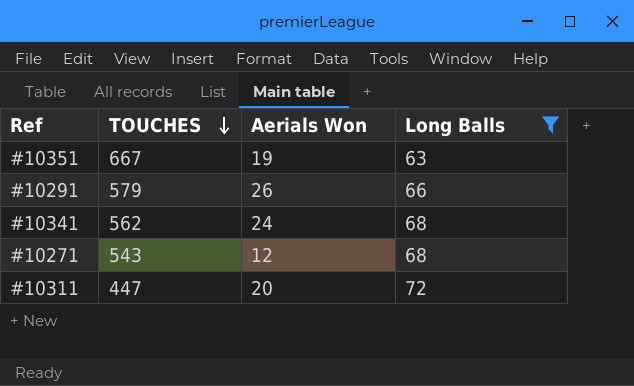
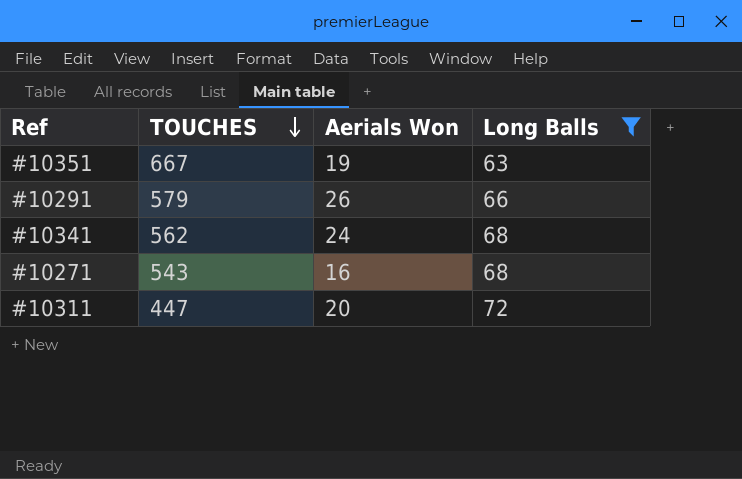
#10271 | Aerials Won: 12 -> 16

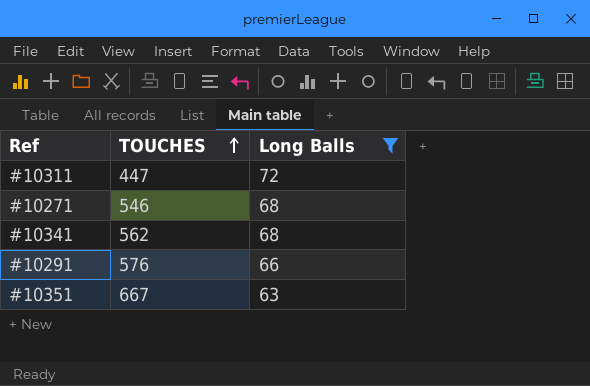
row order: TOUCHES descending -> TOUCHES ascending
column Aerials Won | position: 3 -> none
#10271 | TOUCHES: 543 -> 546
#10291 | TOUCHES: 579 -> 576

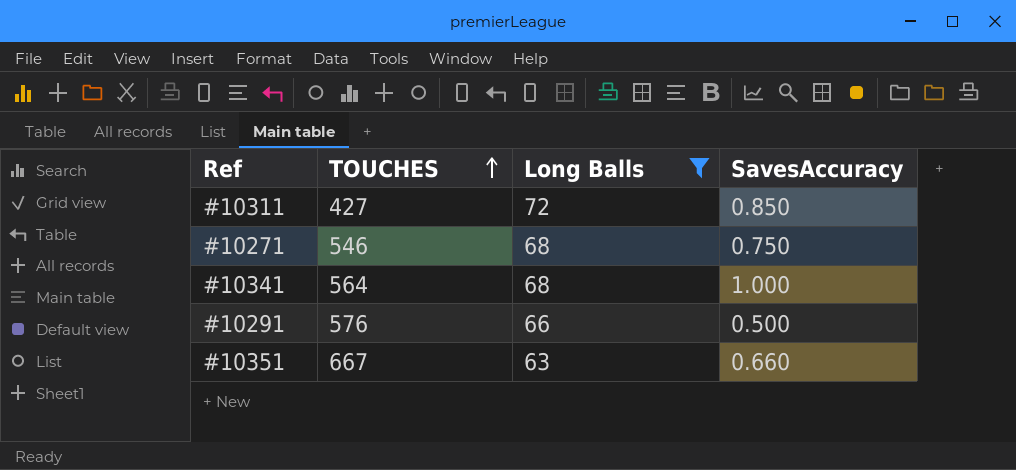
column SavesAccuracy | position: none -> 4
#10311 | TOUCHES: 447 -> 427
#10341 | TOUCHES: 562 -> 564

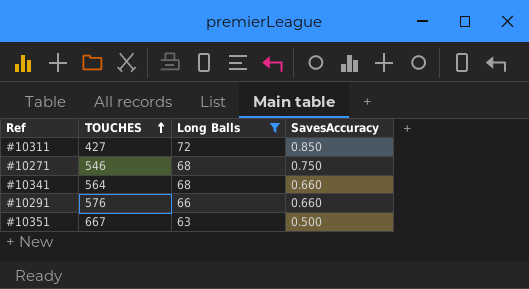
#10341 | SavesAccuracy: 1.000 -> 0.660
#10291 | SavesAccuracy: 0.500 -> 0.660
#10351 | SavesAccuracy: 0.660 -> 0.500

